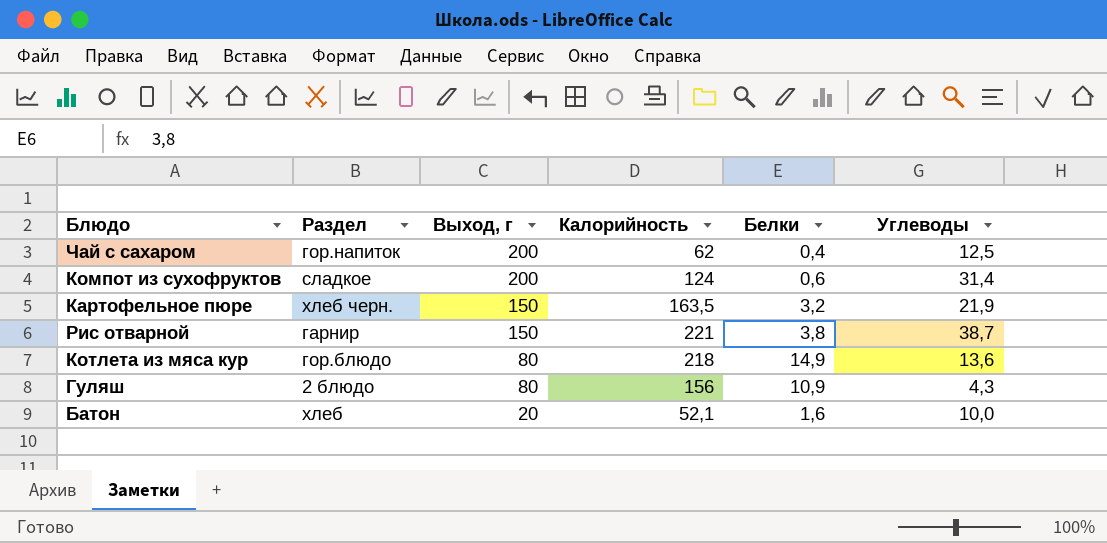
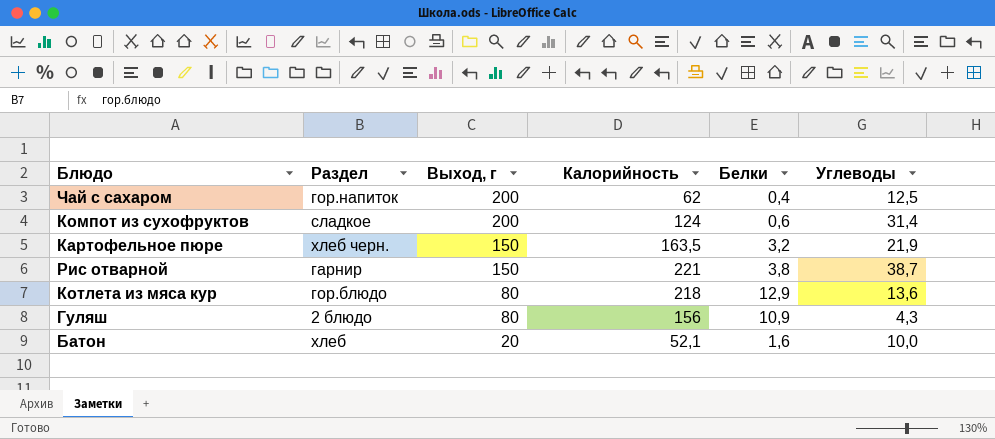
Котлета из мяса кур | Белки: 14,9 -> 12,9

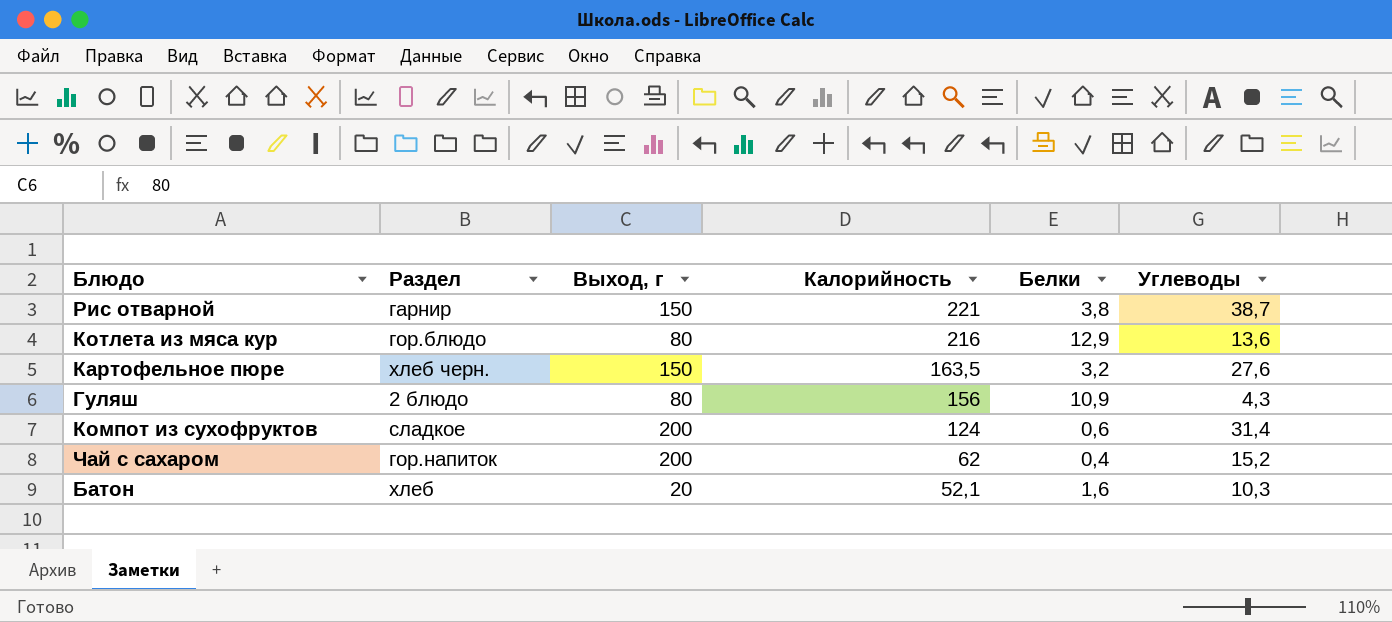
row order: Выход, г descending -> Калорийность descending
Котлета из мяса кур | Калорийность: 218 -> 216
Картофельное пюре | Углеводы: 21,9 -> 27,6
Чай с сахаром | Углеводы: 12,5 -> 15,2
Батон | Углеводы: 10,0 -> 10,3

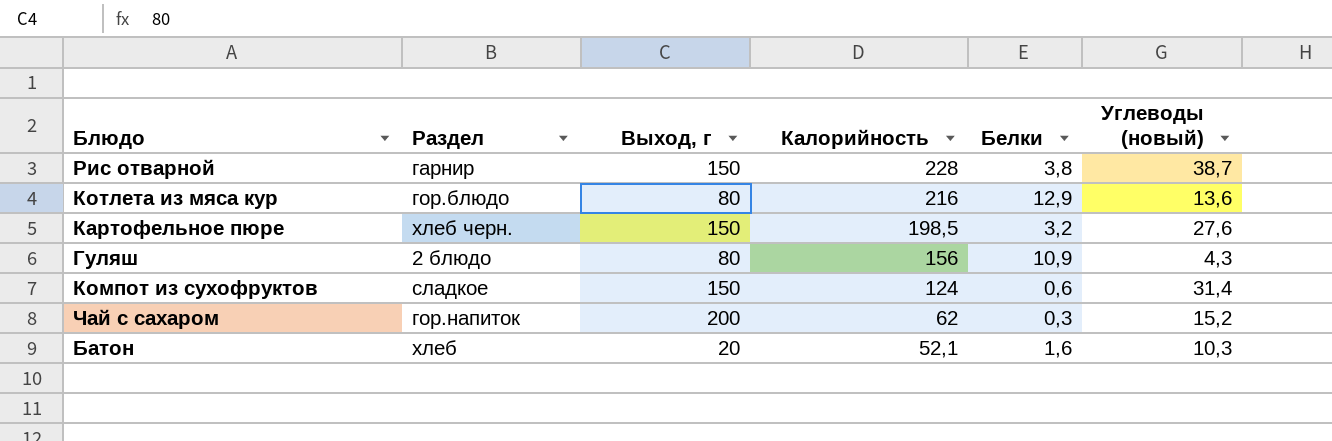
column name: Углеводы -> Углеводы (новый)
Рис отварной | Калорийность: 221 -> 228
Картофельное пюре | Калорийность: 163,5 -> 198,5
Компот из сухофруктов | Выход, г: 200 -> 150
Чай с сахаром | Белки: 0,4 -> 0,3

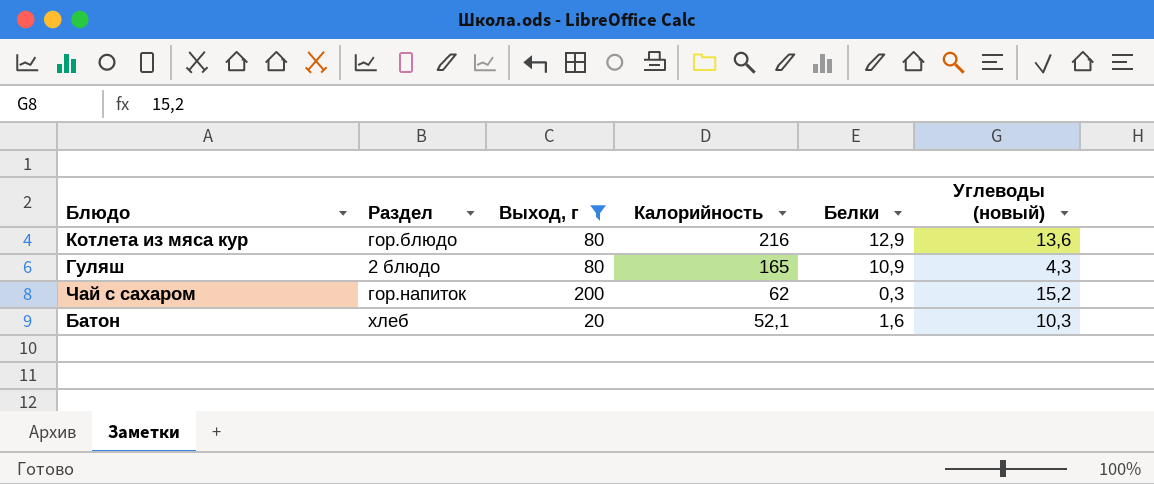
filter: none -> Выход, г != 150
Гуляш | Калорийность: 156 -> 165

